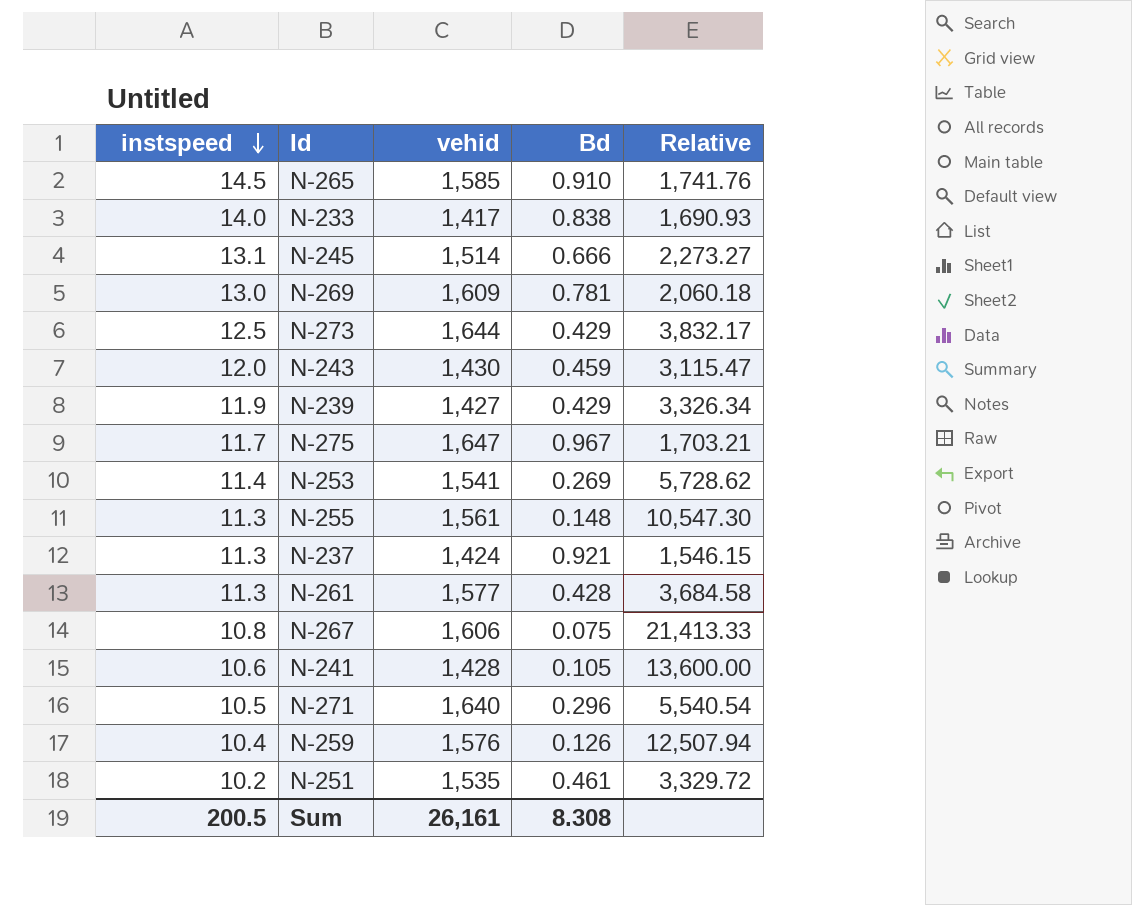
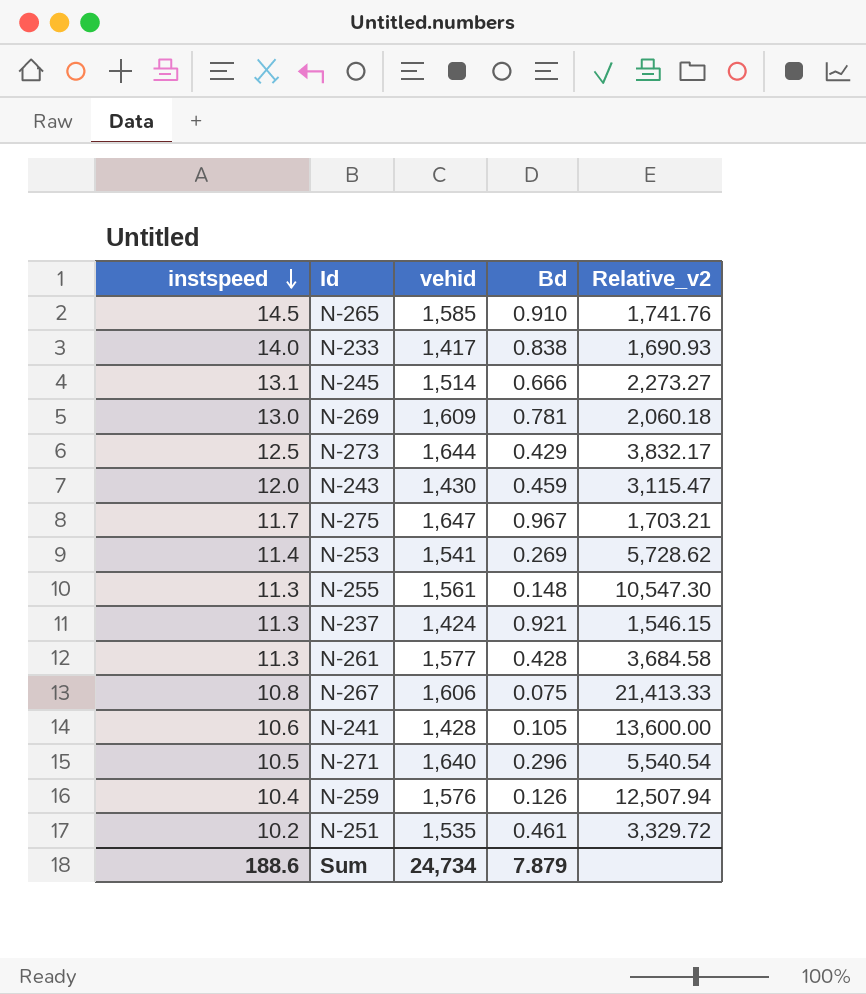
column name: Relative -> Relative_v2
row N-239: 11.9 | 1,427 | 0.429 | 3,326.34 -> none
Sum | instspeed: 200.5 -> 188.6
Sum | vehid: 26,161 -> 24,734
Sum | Bd: 8.308 -> 7.879

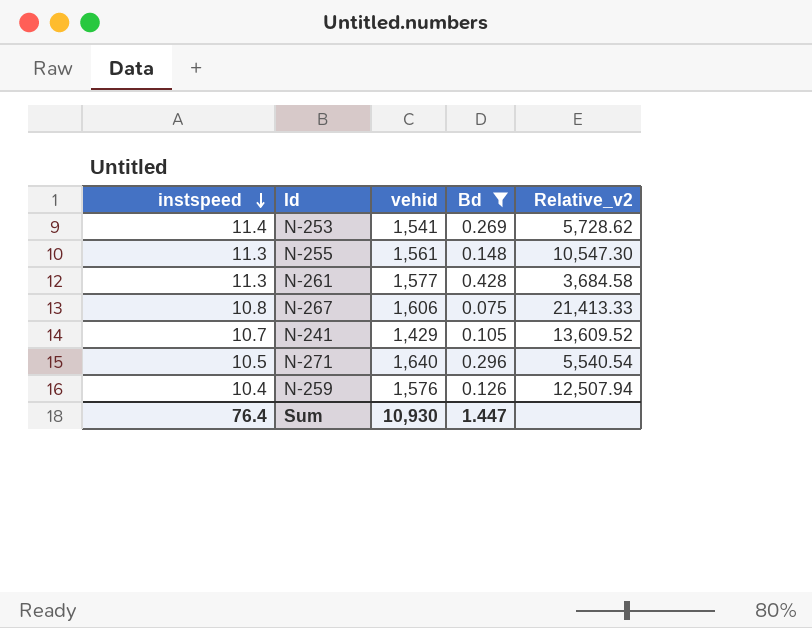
filter: none -> Bd <= 0.428
N-241 | instspeed: 10.6 -> 10.7
N-241 | vehid: 1,428 -> 1,429
N-241 | Relative_v2: 13,600.00 -> 13,609.52
Sum | instspeed: 188.6 -> 76.4
Sum | vehid: 24,734 -> 10,930
Sum | Bd: 7.879 -> 1.447

